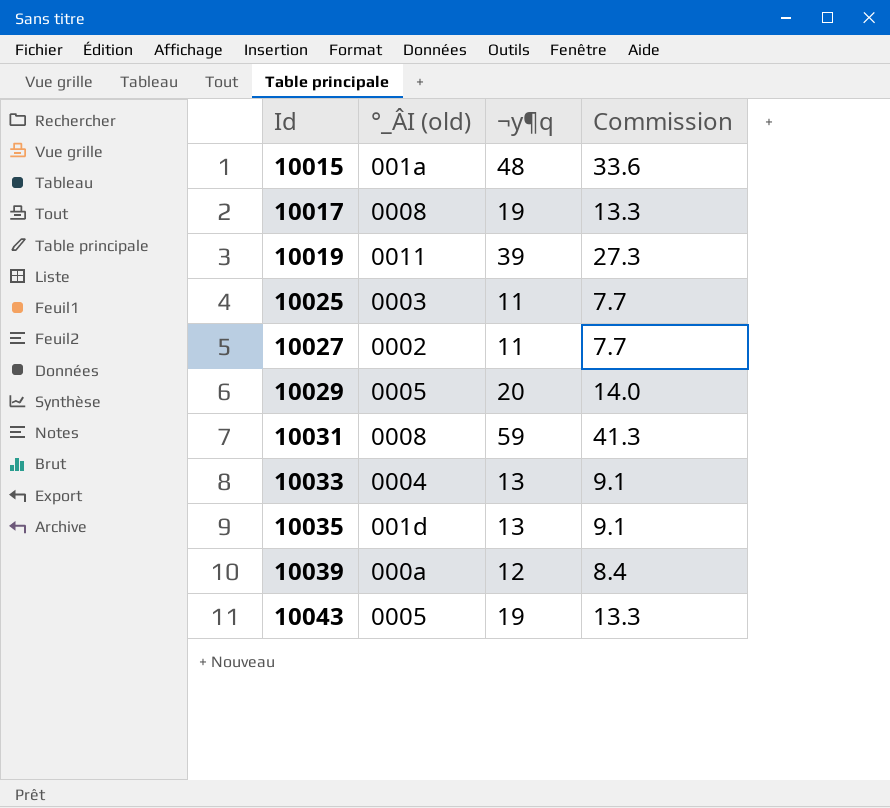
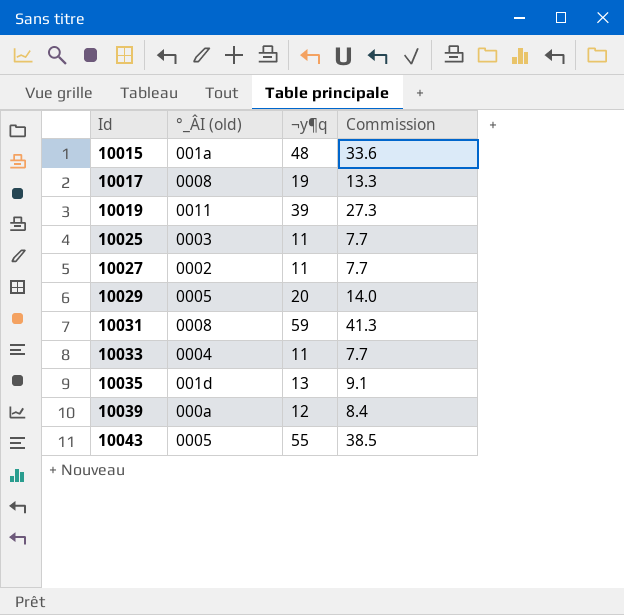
10033 | ¬y¶q: 13 -> 11
10033 | Commission: 9.1 -> 7.7
10043 | ¬y¶q: 19 -> 55
10043 | Commission: 13.3 -> 38.5

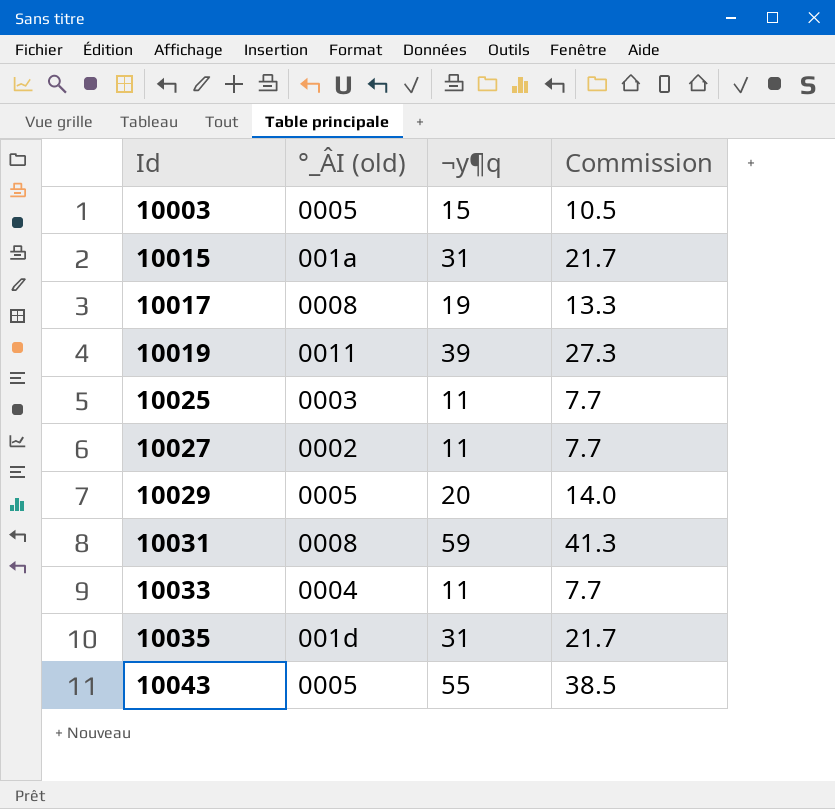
row 10039: 000a | 12 | 8.4 -> none
row 10003: none -> 0005 | 15 | 10.5
10015 | ¬y¶q: 48 -> 31
10015 | Commission: 33.6 -> 21.7
10035 | ¬y¶q: 13 -> 31
10035 | Commission: 9.1 -> 21.7

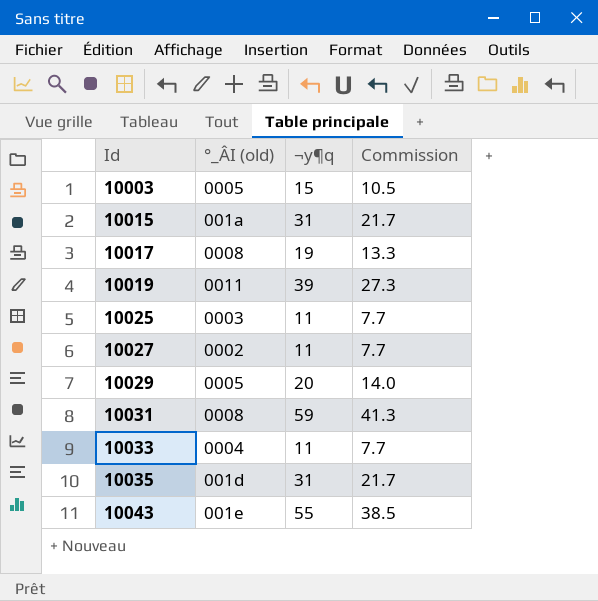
10043 | °_ÂI (old): 0005 -> 001e

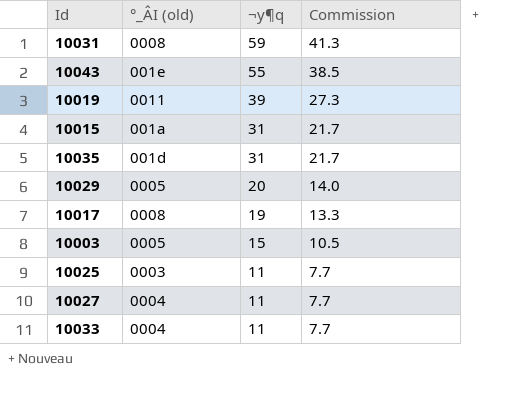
row order: Id ascending -> ¬y¶q descending
10027 | °_ÂI (old): 0002 -> 0004

